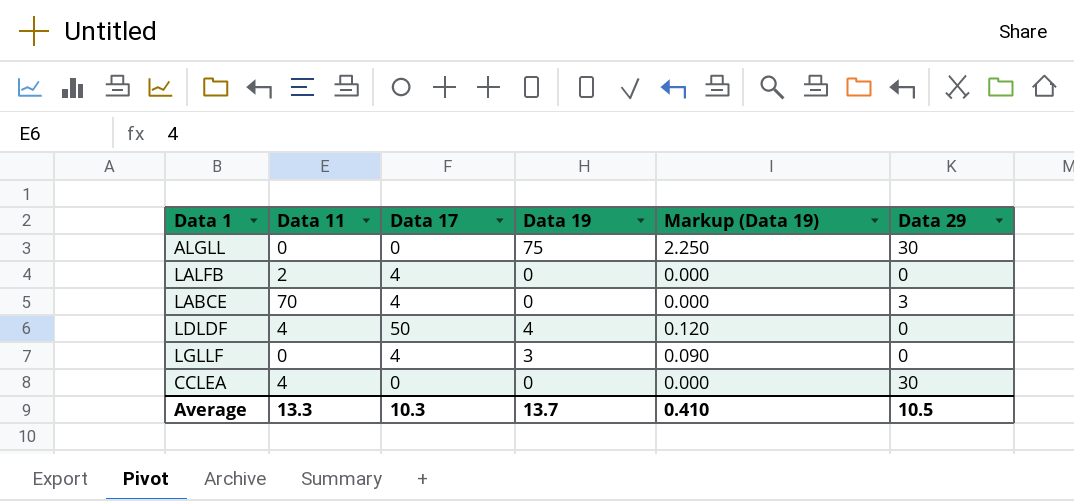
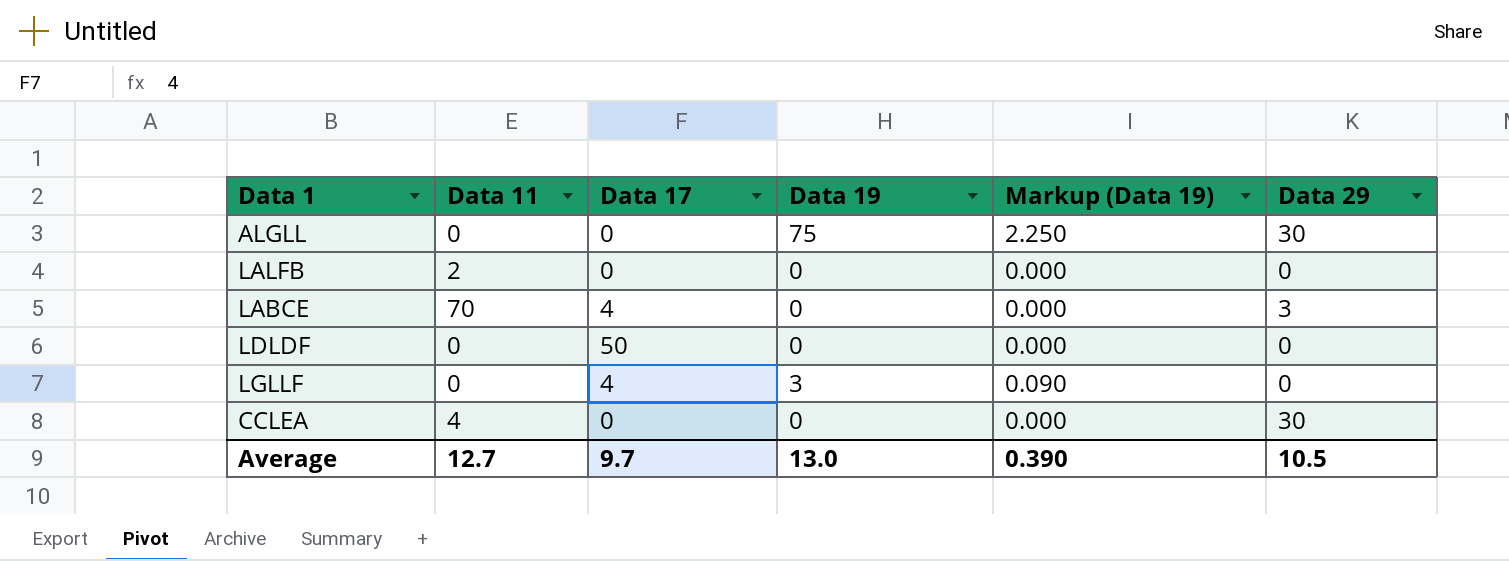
LALFB | Data 17: 4 -> 0
LDLDF | Data 11: 4 -> 0
LDLDF | Data 19: 4 -> 0
LDLDF | Markup (Data 19): 0.120 -> 0.000
Average | Data 11: 13.3 -> 12.7
Average | Data 17: 10.3 -> 9.7
Average | Data 19: 13.7 -> 13.0
Average | Markup (Data 19): 0.410 -> 0.390

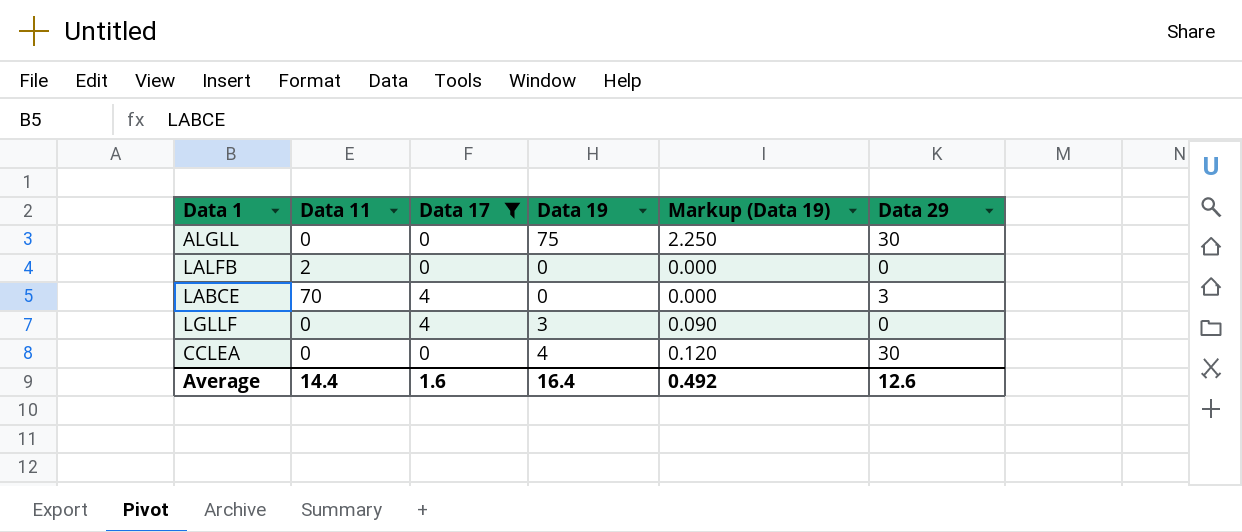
filter: none -> Data 17 != 50
CCLEA | Data 11: 4 -> 0
CCLEA | Data 19: 0 -> 4
CCLEA | Markup (Data 19): 0.000 -> 0.120
Average | Data 11: 12.7 -> 14.4
Average | Data 17: 9.7 -> 1.6
Average | Data 19: 13.0 -> 16.4
Average | Markup (Data 19): 0.390 -> 0.492
Average | Data 29: 10.5 -> 12.6

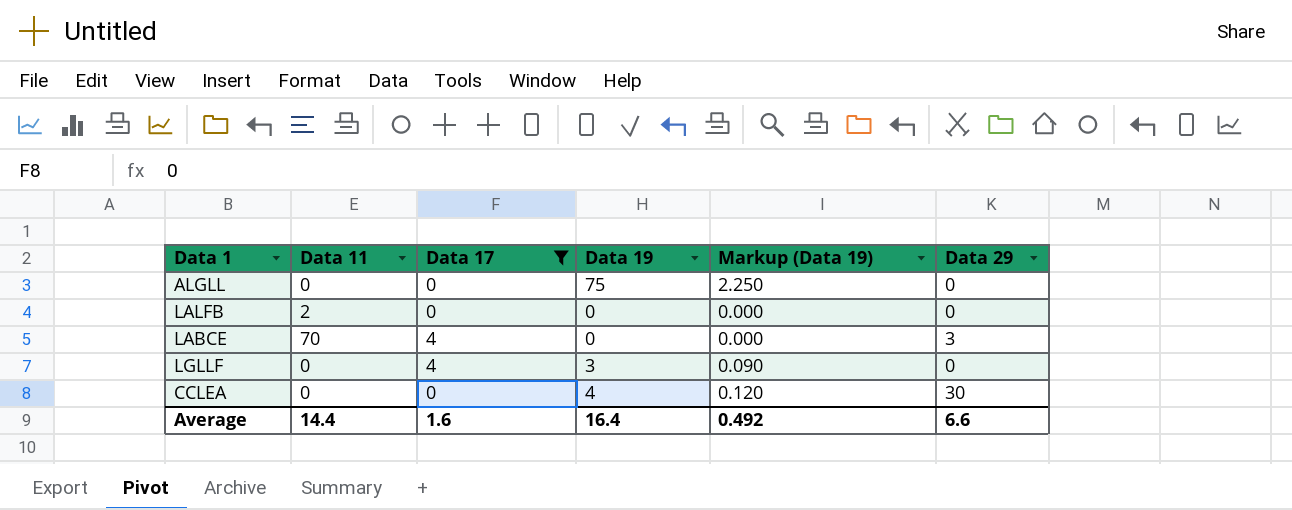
ALGLL | Data 29: 30 -> 0
Average | Data 29: 12.6 -> 6.6

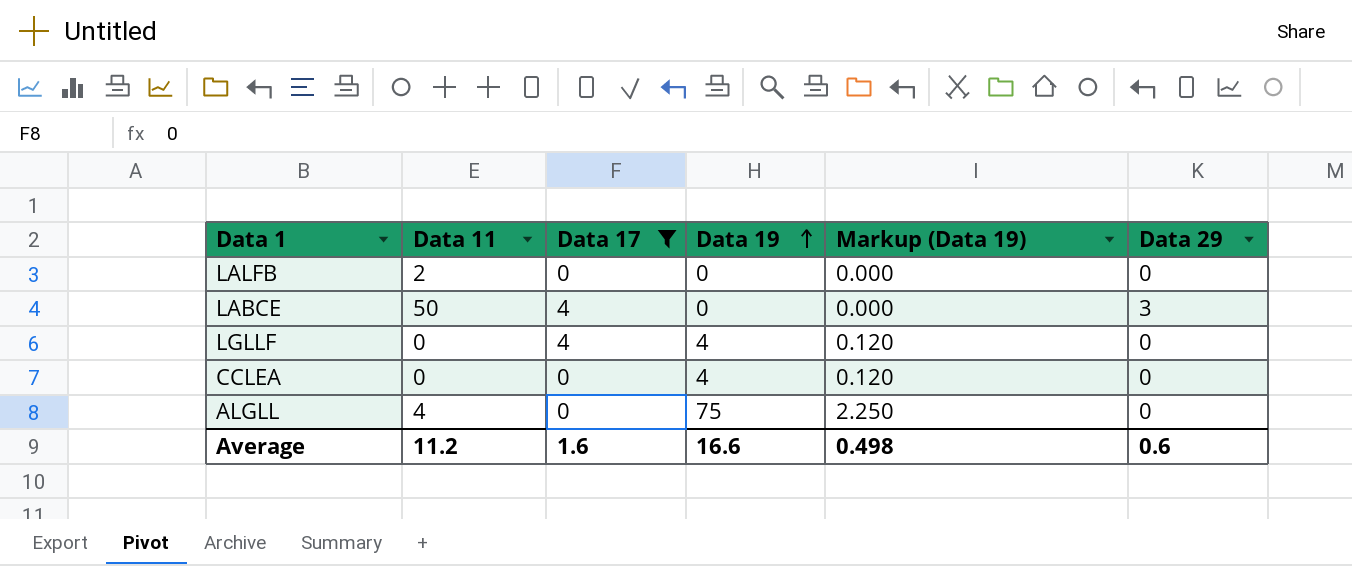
row order: none -> Data 19 ascending
LABCE | Data 11: 70 -> 50
LGLLF | Data 19: 3 -> 4
LGLLF | Markup (Data 19): 0.090 -> 0.120
CCLEA | Data 29: 30 -> 0
ALGLL | Data 11: 0 -> 4
Average | Data 11: 14.4 -> 11.2
Average | Data 19: 16.4 -> 16.6
Average | Markup (Data 19): 0.492 -> 0.498
Average | Data 29: 6.6 -> 0.6

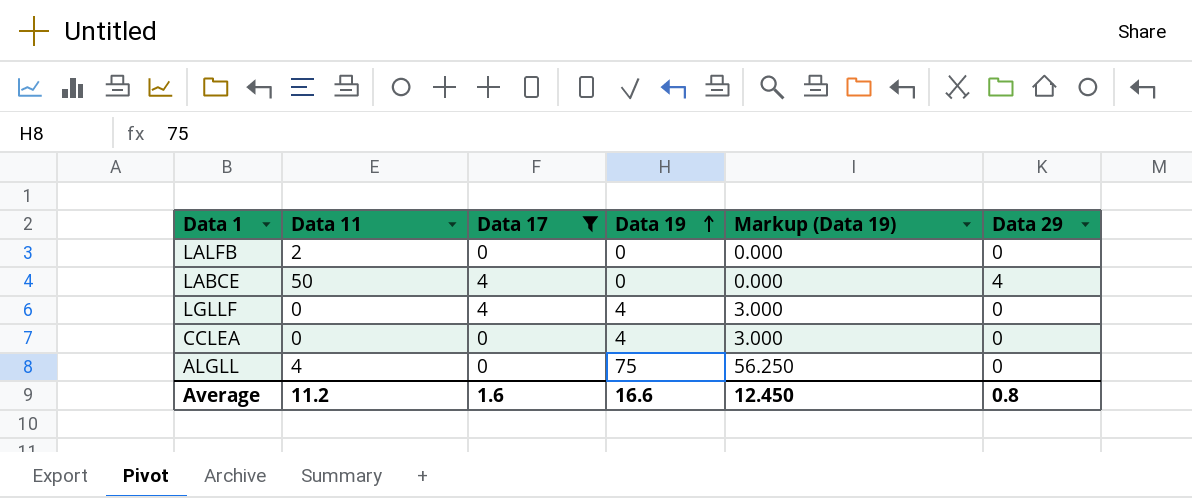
column Markup (Data 19) | formula: [Data 19] * 0.03 -> [Data 19] * 0.75
LABCE | Data 29: 3 -> 4
Average | Markup (Data 19): 0.498 -> 12.450
Average | Data 29: 0.6 -> 0.8

